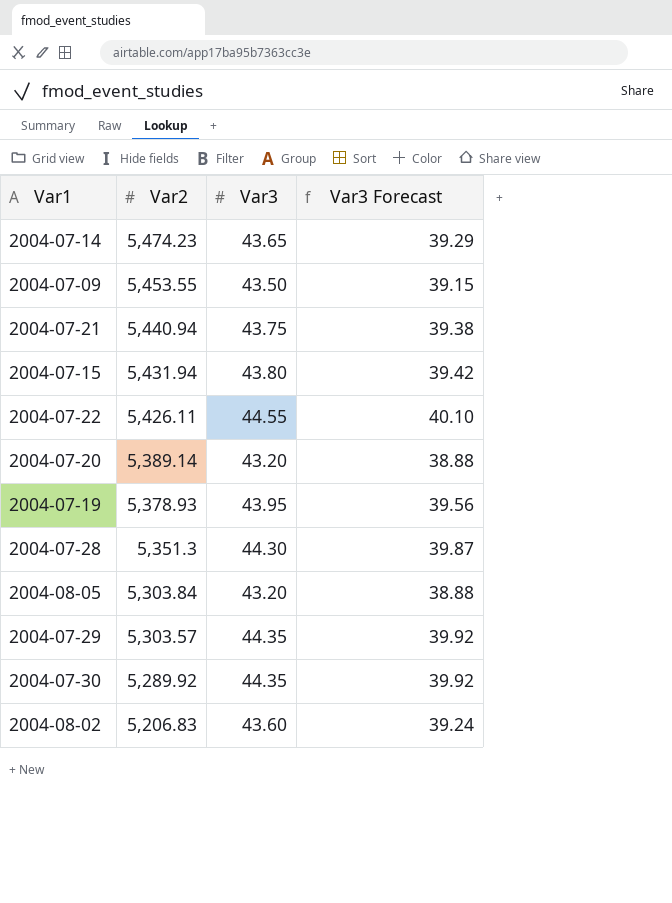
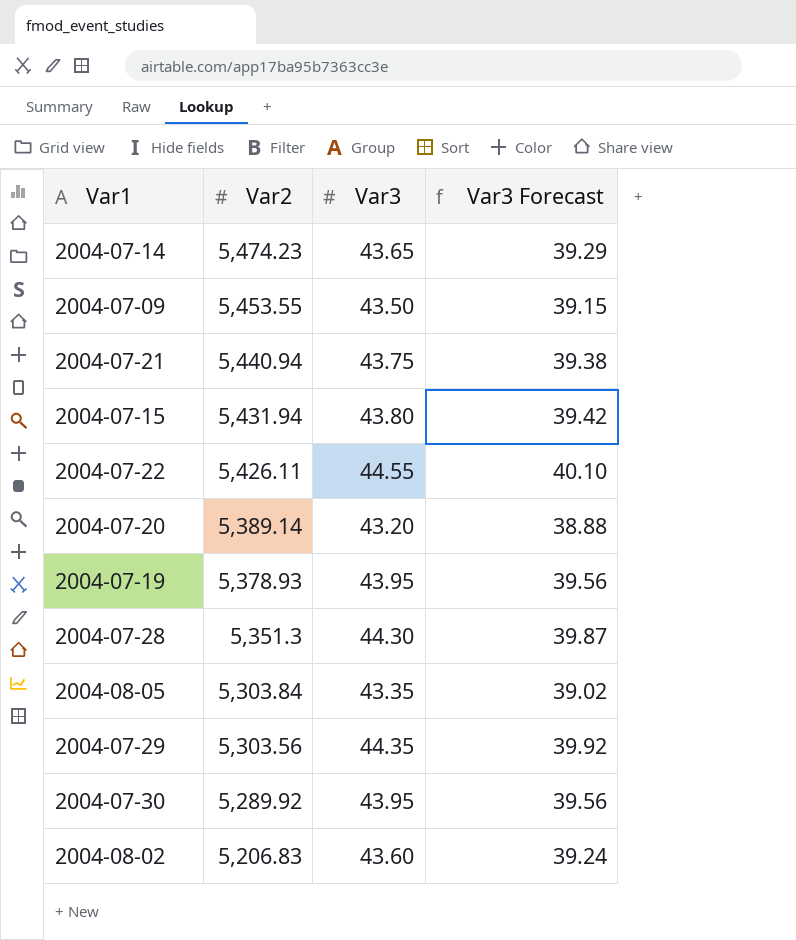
2004-08-05 | Var3: 43.20 -> 43.35
2004-08-05 | Var3 Forecast: 38.88 -> 39.02
2004-07-29 | Var2: 5,303.57 -> 5,303.56
2004-07-30 | Var3: 44.35 -> 43.95
2004-07-30 | Var3 Forecast: 39.92 -> 39.56

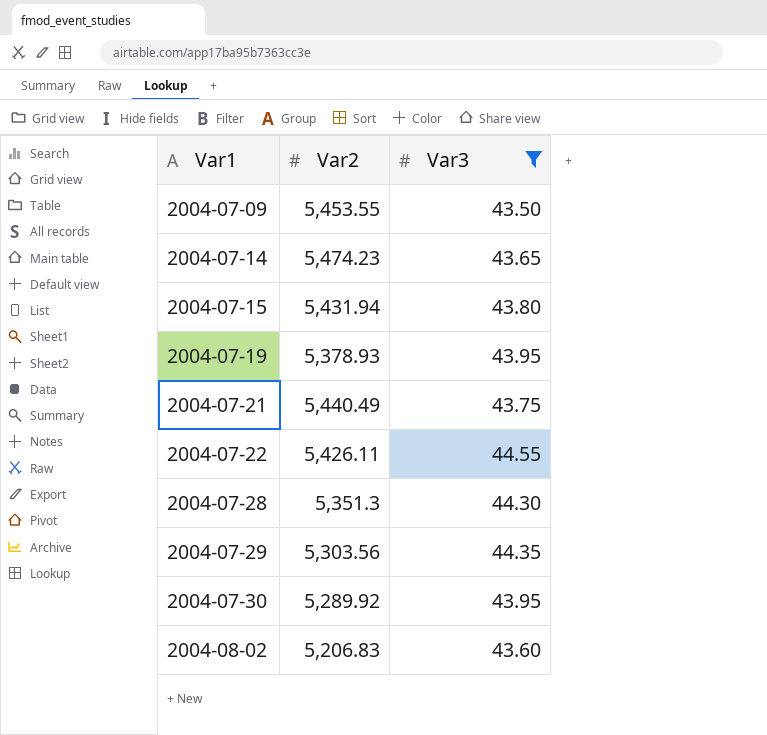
filter: none -> Var3 >= 43.50
row order: Var2 descending -> Var1 ascending
column Var3 Forecast | formula: [Var3] * 0.9 -> none
2004-07-21 | Var2: 5,440.94 -> 5,440.49

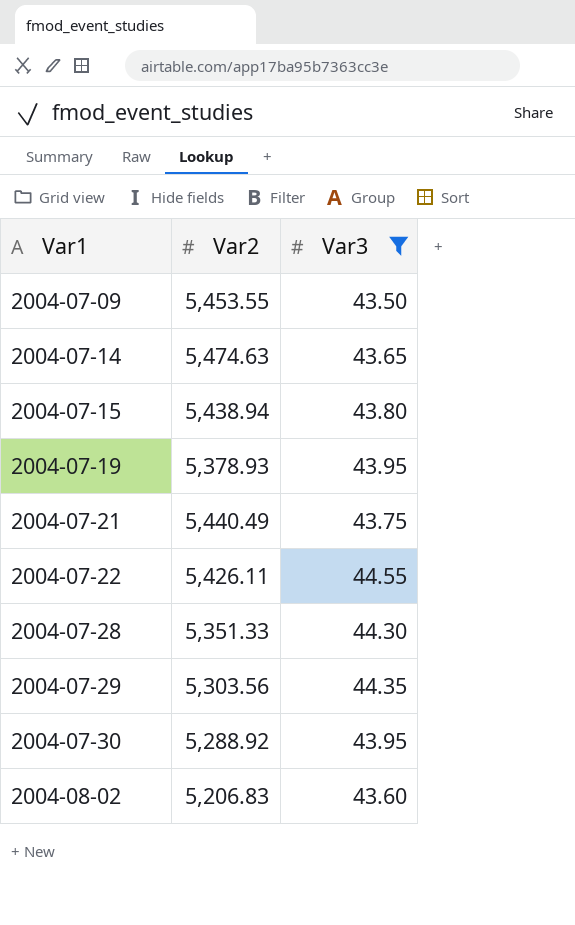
2004-07-14 | Var2: 5,474.23 -> 5,474.63
2004-07-15 | Var2: 5,431.94 -> 5,438.94
2004-07-28 | Var2: 5,351.3 -> 5,351.33
2004-07-30 | Var2: 5,289.92 -> 5,288.92

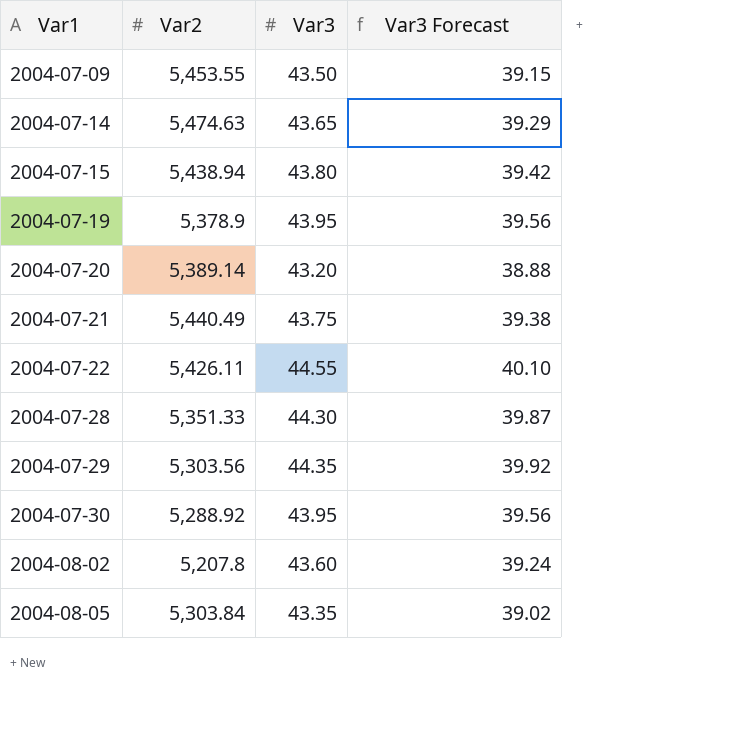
filter: Var3 >= 43.50 -> none
column Var3 Forecast | formula: none -> [Var3] * 0.9
2004-07-19 | Var2: 5,378.93 -> 5,378.9
2004-08-02 | Var2: 5,206.83 -> 5,207.8

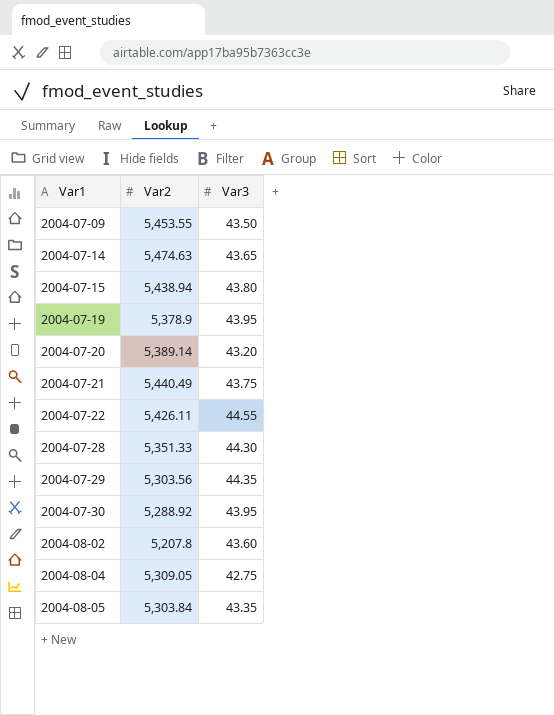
column Var3 Forecast | formula: [Var3] * 0.9 -> none
row 2004-08-04: none -> 5,309.05 | 42.75

